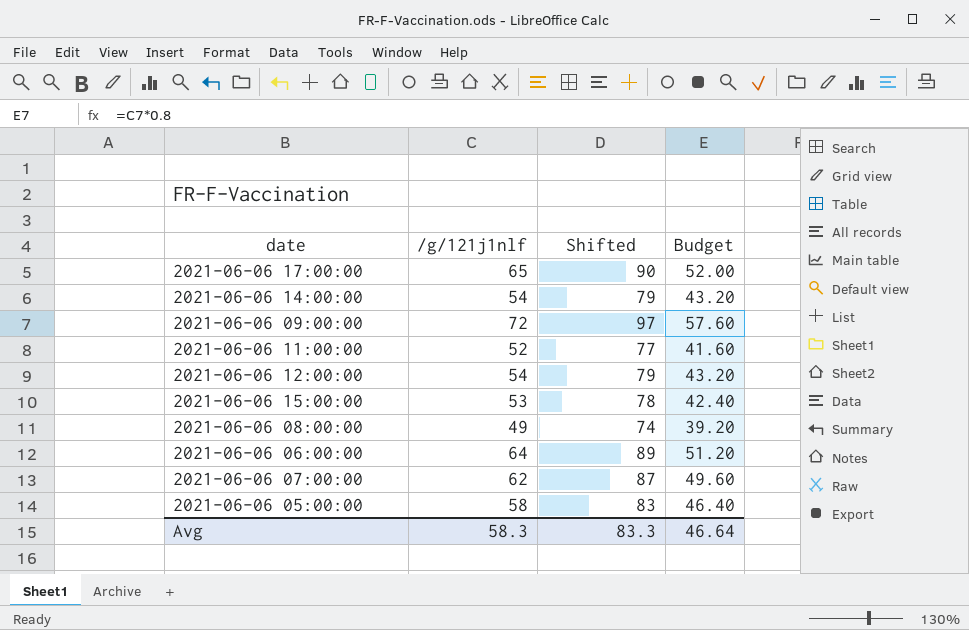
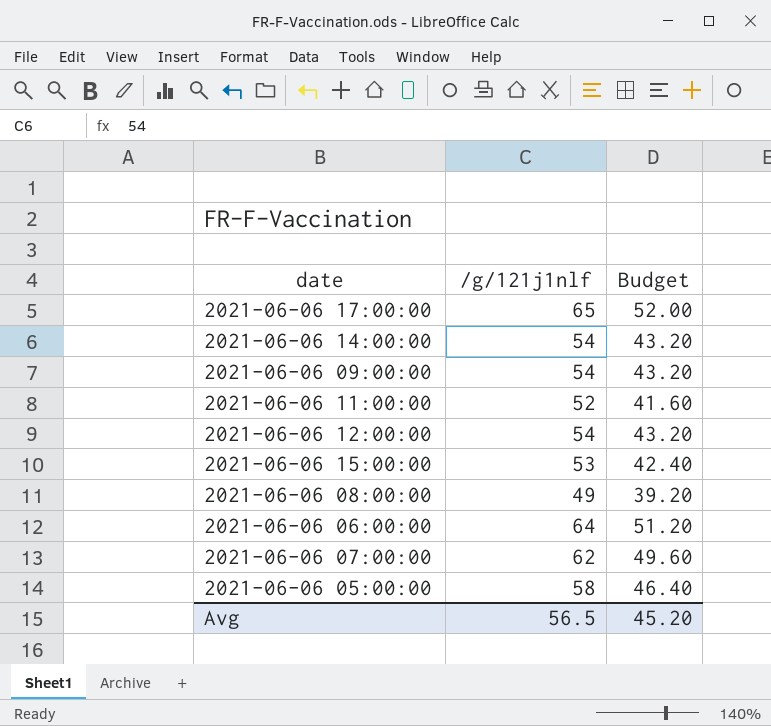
column Shifted | formula: [/g/121j1nlf] + 25 -> none
2021-06-06 09:00:00 | /g/121j1nlf: 72 -> 54
2021-06-06 09:00:00 | Budget: 57.60 -> 43.20
Avg | /g/121j1nlf: 58.3 -> 56.5
Avg | Budget: 46.64 -> 45.20

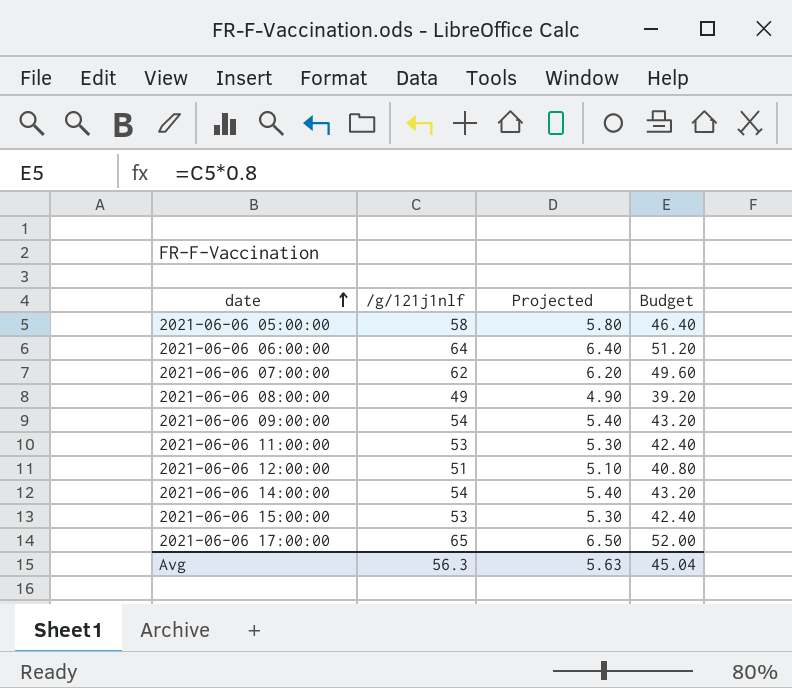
row order: none -> date ascending
column Projected | formula: none -> [/g/121j1nlf] * 0.1
2021-06-06 11:00:00 | /g/121j1nlf: 52 -> 53
2021-06-06 11:00:00 | Budget: 41.60 -> 42.40
2021-06-06 12:00:00 | /g/121j1nlf: 54 -> 51
2021-06-06 12:00:00 | Budget: 43.20 -> 40.80
Avg | /g/121j1nlf: 56.5 -> 56.3
Avg | Budget: 45.20 -> 45.04

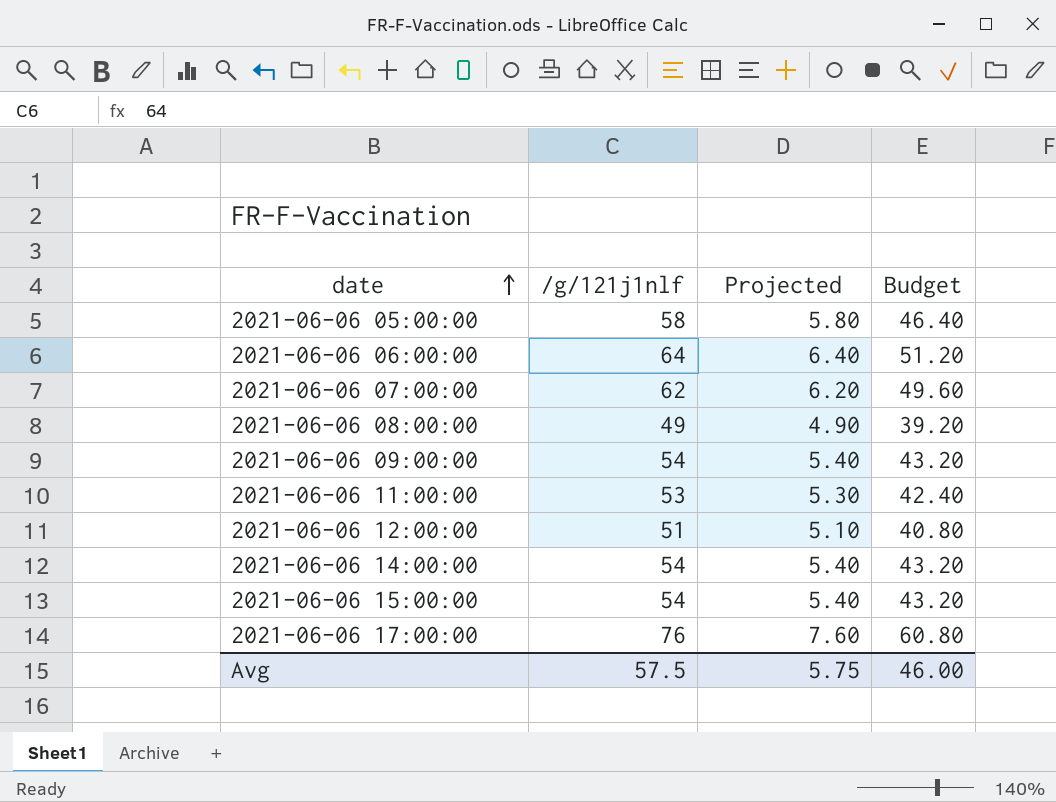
2021-06-06 15:00:00 | /g/121j1nlf: 53 -> 54
2021-06-06 15:00:00 | Projected: 5.30 -> 5.40
2021-06-06 15:00:00 | Budget: 42.40 -> 43.20
2021-06-06 17:00:00 | /g/121j1nlf: 65 -> 76
2021-06-06 17:00:00 | Projected: 6.50 -> 7.60
2021-06-06 17:00:00 | Budget: 52.00 -> 60.80
Avg | /g/121j1nlf: 56.3 -> 57.5
Avg | Projected: 5.63 -> 5.75
Avg | Budget: 45.04 -> 46.00

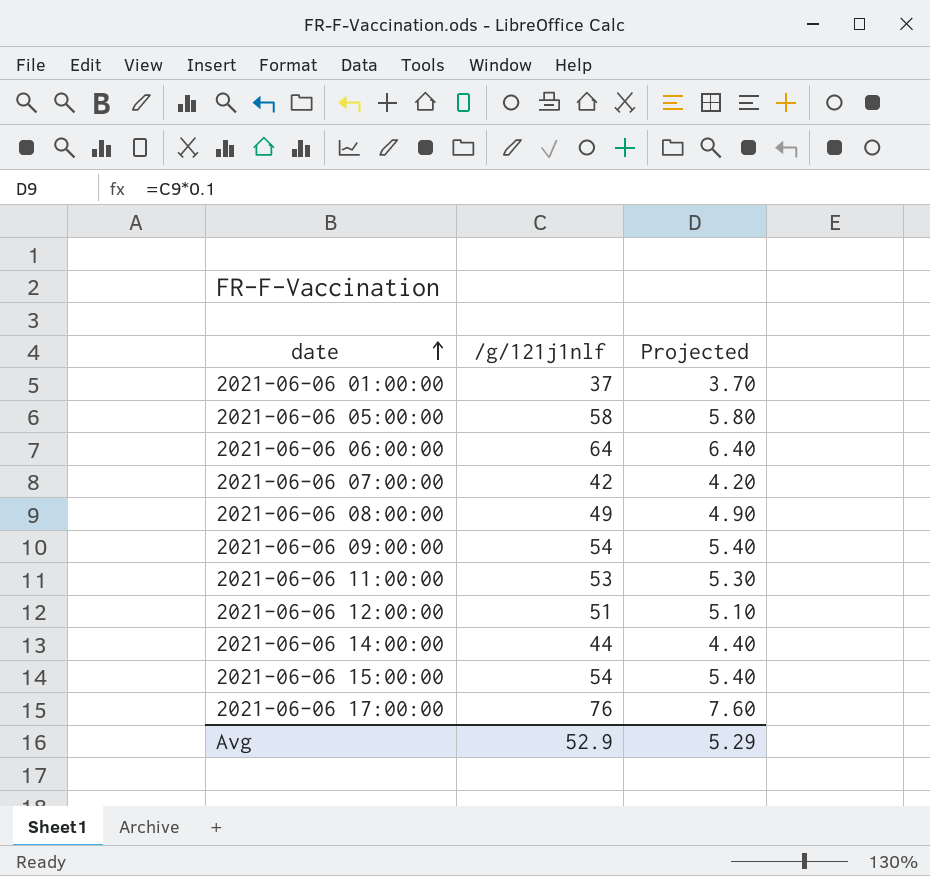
column Budget | formula: [/g/121j1nlf] * 0.8 -> none
row 2021-06-06 01:00:00: none -> 37 | 3.70
2021-06-06 07:00:00 | /g/121j1nlf: 62 -> 42
2021-06-06 07:00:00 | Projected: 6.20 -> 4.20
2021-06-06 14:00:00 | /g/121j1nlf: 54 -> 44
2021-06-06 14:00:00 | Projected: 5.40 -> 4.40
Avg | /g/121j1nlf: 57.5 -> 52.9
Avg | Projected: 5.75 -> 5.29

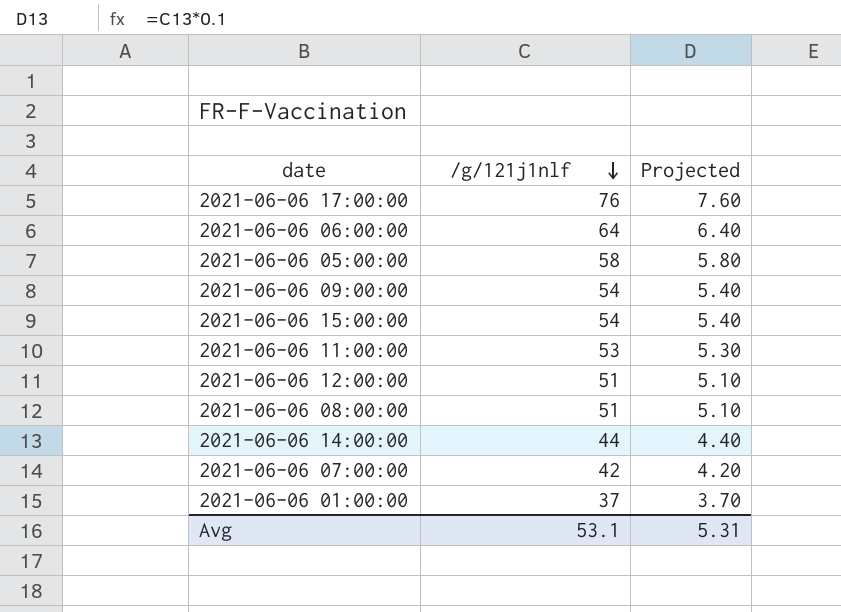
row order: date ascending -> /g/121j1nlf descending
2021-06-06 08:00:00 | /g/121j1nlf: 49 -> 51
2021-06-06 08:00:00 | Projected: 4.90 -> 5.10
Avg | /g/121j1nlf: 52.9 -> 53.1
Avg | Projected: 5.29 -> 5.31

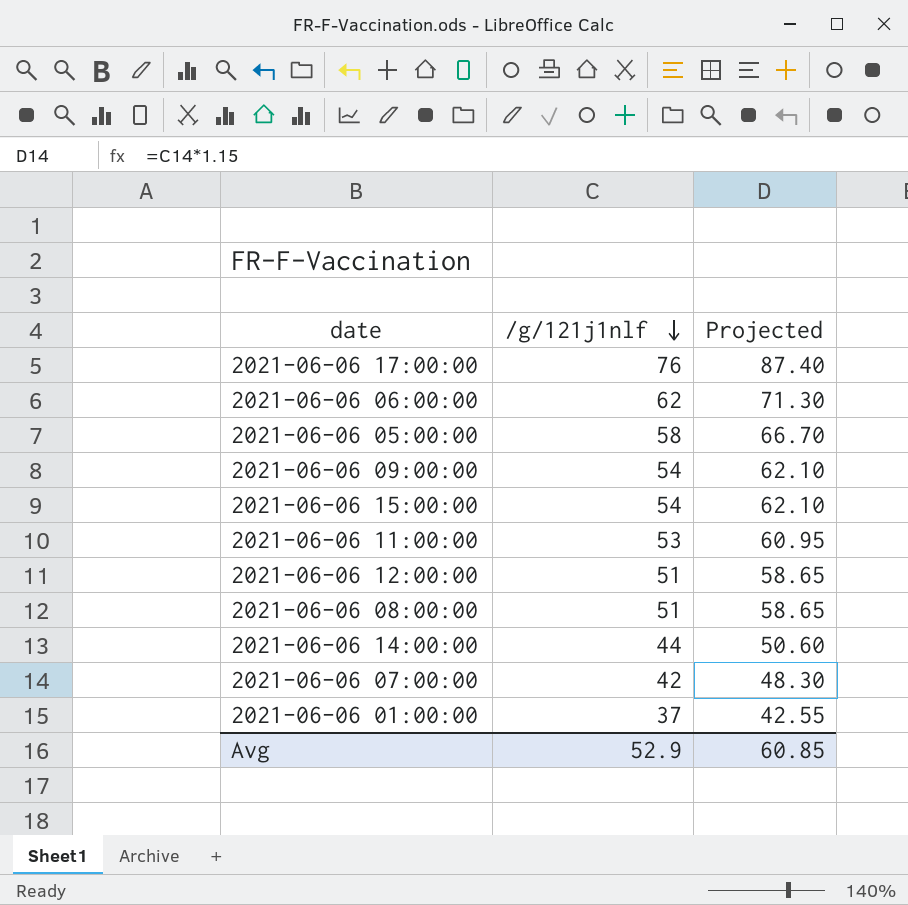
column Projected | formula: [/g/121j1nlf] * 0.1 -> [/g/121j1nlf] * 1.15
2021-06-06 06:00:00 | /g/121j1nlf: 64 -> 62
Avg | /g/121j1nlf: 53.1 -> 52.9
Avg | Projected: 5.31 -> 60.85

